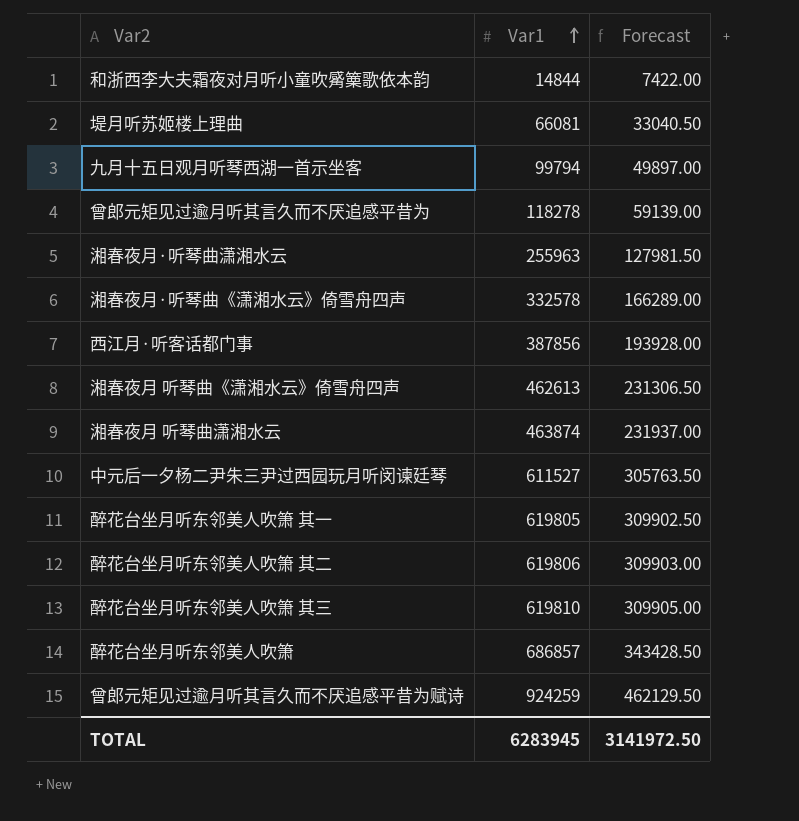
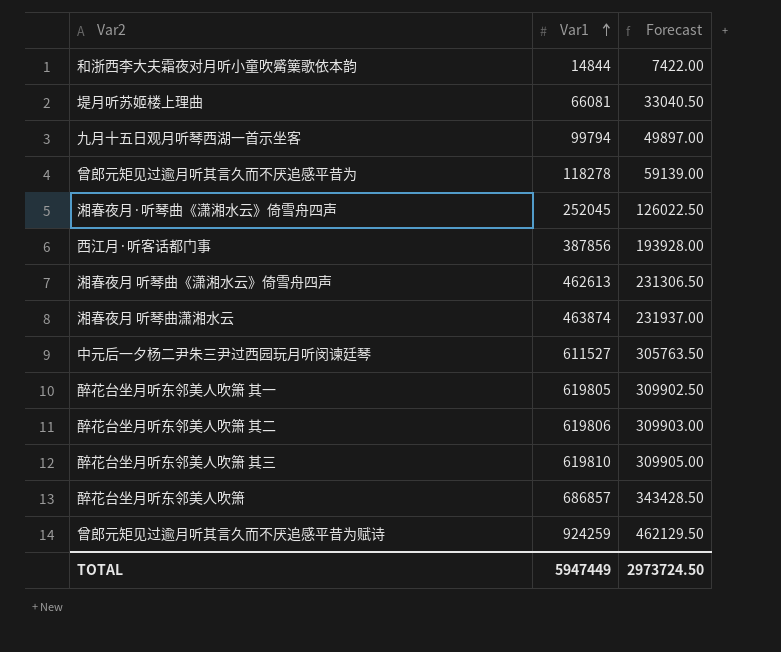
row 湘春夜月·听琴曲潇湘水云: 255963 | 127981.50 -> none
湘春夜月·听琴曲《潇湘水云》倚雪舟四声 | Var1: 332578 -> 252045
湘春夜月·听琴曲《潇湘水云》倚雪舟四声 | Forecast: 166289.00 -> 126022.50
TOTAL | Var1: 6283945 -> 5947449
TOTAL | Forecast: 3141972.50 -> 2973724.50

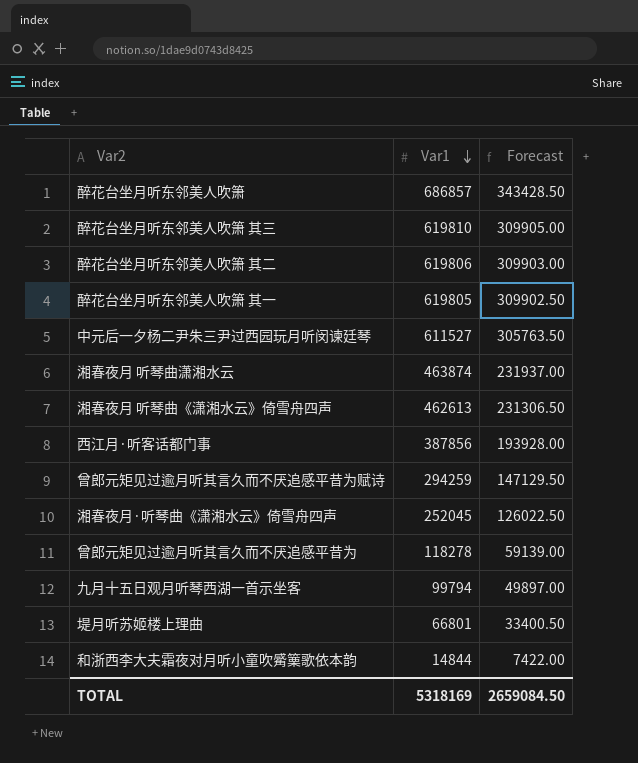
row order: Var1 ascending -> Var1 descending
曾郎元矩见过逾月听其言久而不厌追感平昔为赋诗 | Var1: 924259 -> 294259
曾郎元矩见过逾月听其言久而不厌追感平昔为赋诗 | Forecast: 462129.50 -> 147129.50
堤月听苏姬楼上理曲 | Var1: 66081 -> 66801
堤月听苏姬楼上理曲 | Forecast: 33040.50 -> 33400.50
TOTAL | Var1: 5947449 -> 5318169
TOTAL | Forecast: 2973724.50 -> 2659084.50

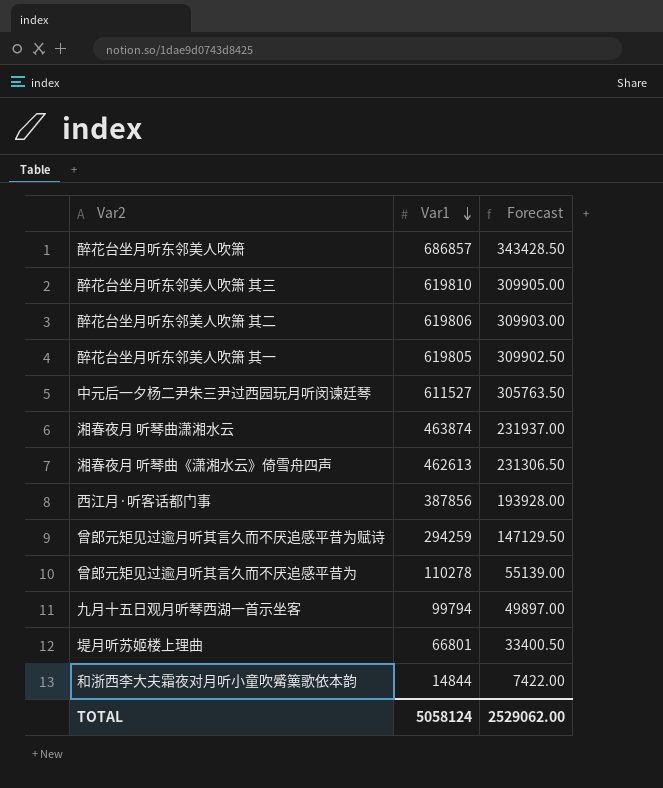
row 湘春夜月·听琴曲《潇湘水云》倚雪舟四声: 252045 | 126022.50 -> none
曾郎元矩见过逾月听其言久而不厌追感平昔为 | Var1: 118278 -> 110278
曾郎元矩见过逾月听其言久而不厌追感平昔为 | Forecast: 59139.00 -> 55139.00
TOTAL | Var1: 5318169 -> 5058124
TOTAL | Forecast: 2659084.50 -> 2529062.00

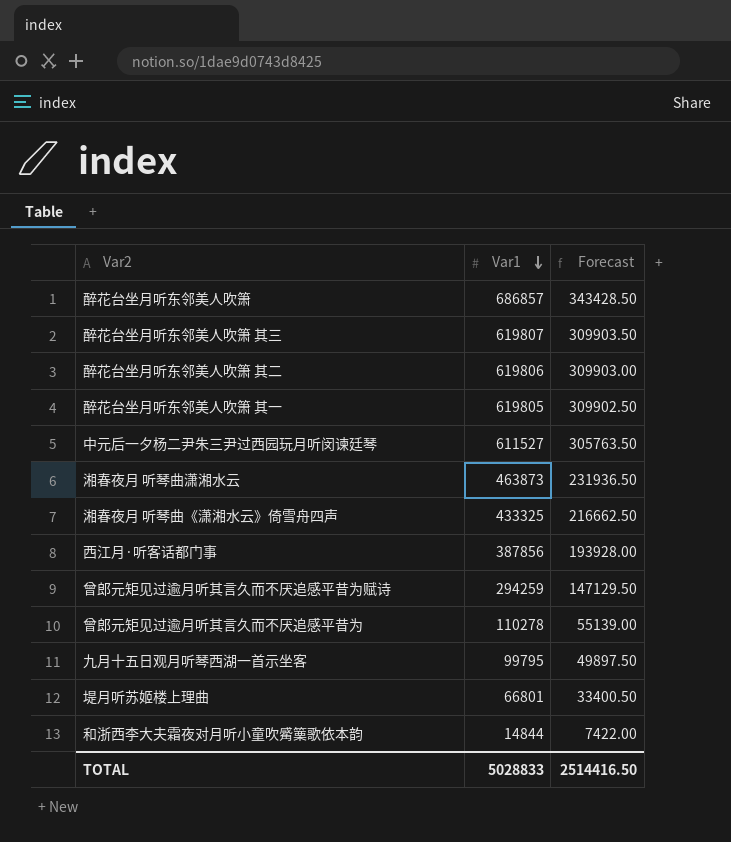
醉花台坐月听东邻美人吹箫 其三 | Var1: 619810 -> 619807
醉花台坐月听东邻美人吹箫 其三 | Forecast: 309905.00 -> 309903.50
湘春夜月 听琴曲潇湘水云 | Var1: 463874 -> 463873
湘春夜月 听琴曲潇湘水云 | Forecast: 231937.00 -> 231936.50
湘春夜月 听琴曲《潇湘水云》倚雪舟四声 | Var1: 462613 -> 433325
湘春夜月 听琴曲《潇湘水云》倚雪舟四声 | Forecast: 231306.50 -> 216662.50
九月十五日观月听琴西湖一首示坐客 | Var1: 99794 -> 99795
九月十五日观月听琴西湖一首示坐客 | Forecast: 49897.00 -> 49897.50
TOTAL | Var1: 5058124 -> 5028833
TOTAL | Forecast: 2529062.00 -> 2514416.50

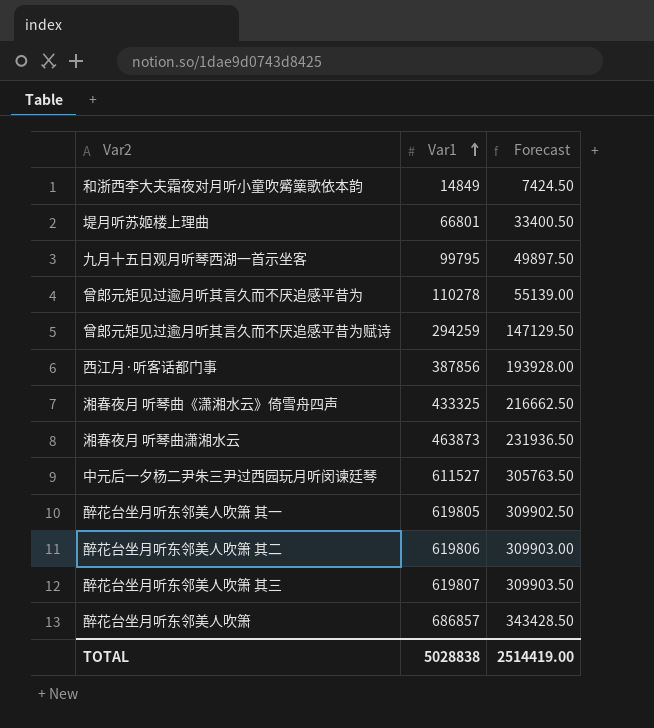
row order: Var1 descending -> Var1 ascending
和浙西李大夫霜夜对月听小童吹觱篥歌依本韵 | Var1: 14844 -> 14849
和浙西李大夫霜夜对月听小童吹觱篥歌依本韵 | Forecast: 7422.00 -> 7424.50
TOTAL | Var1: 5028833 -> 5028838
TOTAL | Forecast: 2514416.50 -> 2514419.00

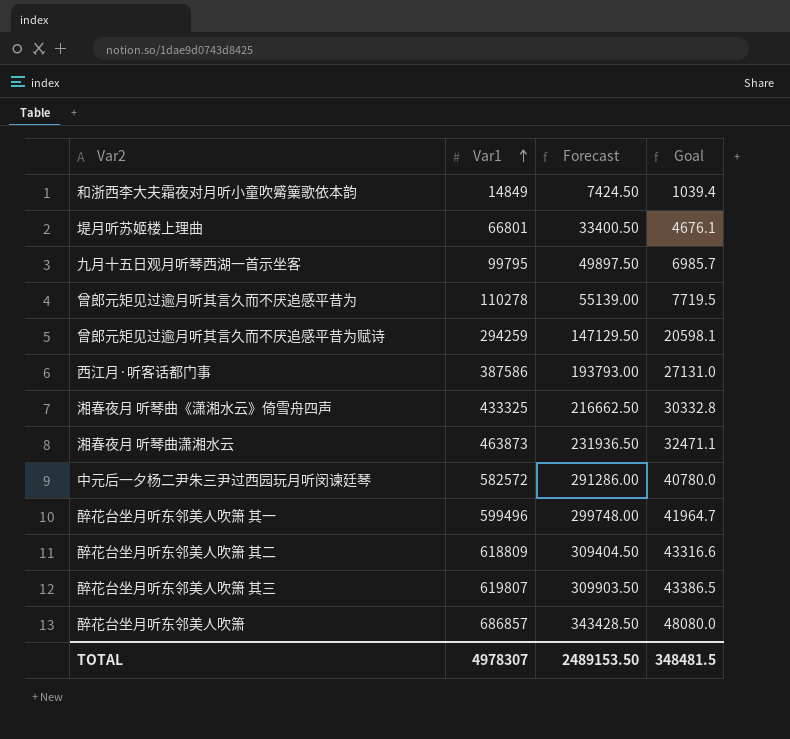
column Goal | formula: none -> [Var1] * 0.07
西江月·听客话都门事 | Var1: 387856 -> 387586
西江月·听客话都门事 | Forecast: 193928.00 -> 193793.00
中元后一夕杨二尹朱三尹过西园玩月听闵谏廷琴 | Var1: 611527 -> 582572
中元后一夕杨二尹朱三尹过西园玩月听闵谏廷琴 | Forecast: 305763.50 -> 291286.00
醉花台坐月听东邻美人吹箫 其一 | Var1: 619805 -> 599496
醉花台坐月听东邻美人吹箫 其一 | Forecast: 309902.50 -> 299748.00
醉花台坐月听东邻美人吹箫 其二 | Var1: 619806 -> 618809
醉花台坐月听东邻美人吹箫 其二 | Forecast: 309903.00 -> 309404.50
TOTAL | Var1: 5028838 -> 4978307
TOTAL | Forecast: 2514419.00 -> 2489153.50

